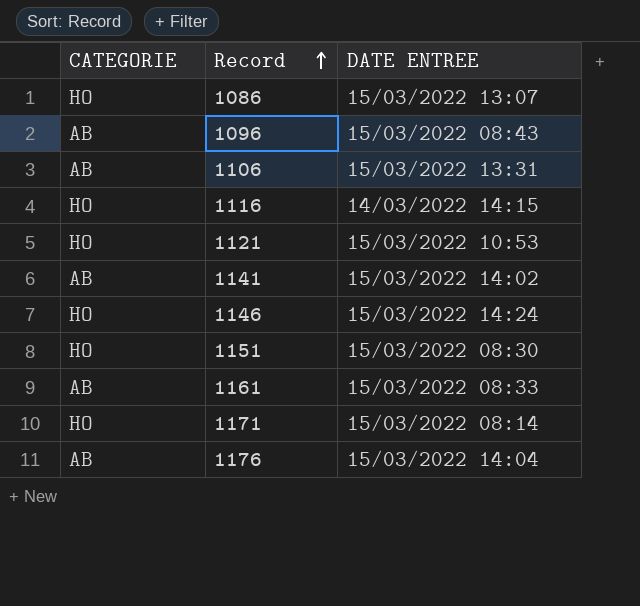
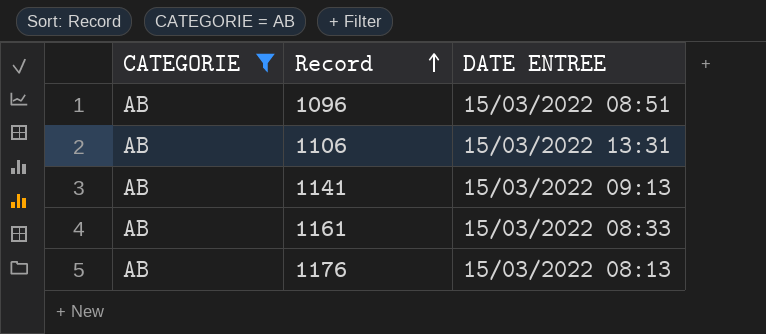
filter: none -> CATEGORIE = AB
1096 | DATE ENTREE: 15/03/2022 08:43 -> 15/03/2022 08:51
1141 | DATE ENTREE: 15/03/2022 14:02 -> 15/03/2022 09:13
1176 | DATE ENTREE: 15/03/2022 14:04 -> 15/03/2022 08:13

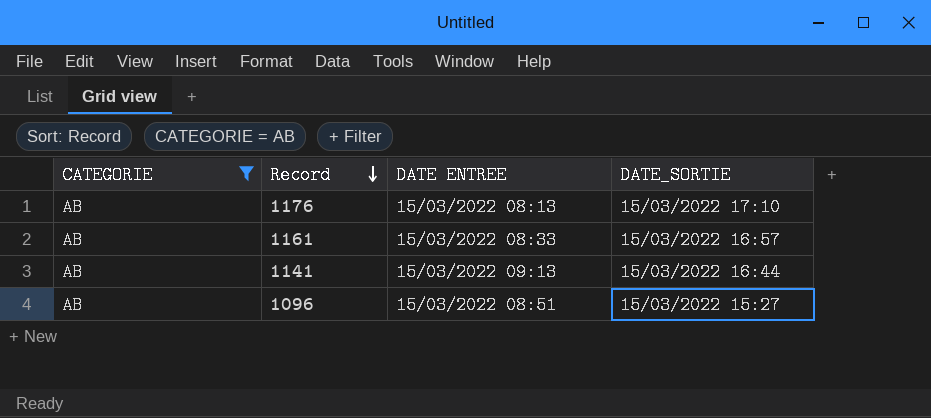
row order: Record ascending -> Record descending
column DATE_SORTIE | position: none -> 4
row 1106: AB | 15/03/2022 13:31 -> none

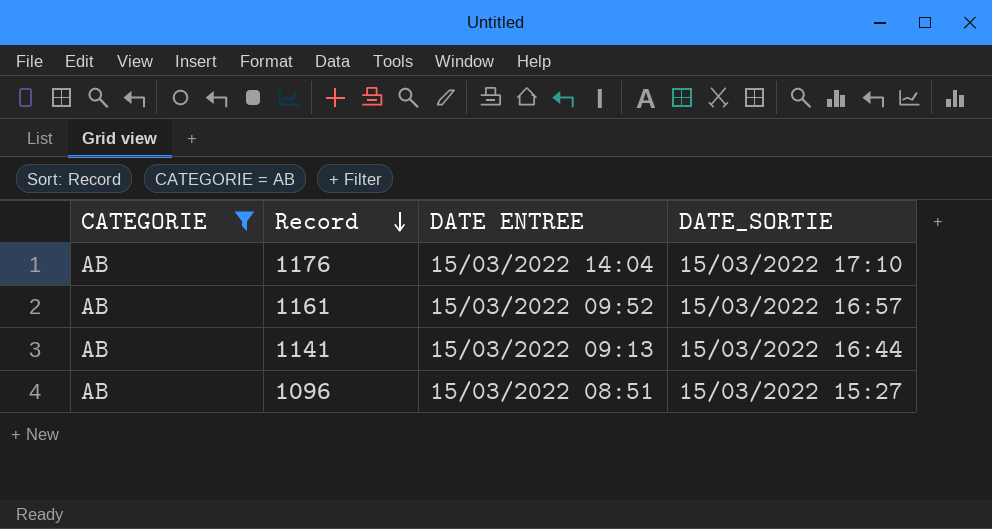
1176 | DATE ENTREE: 15/03/2022 08:13 -> 15/03/2022 14:04
1161 | DATE ENTREE: 15/03/2022 08:33 -> 15/03/2022 09:52

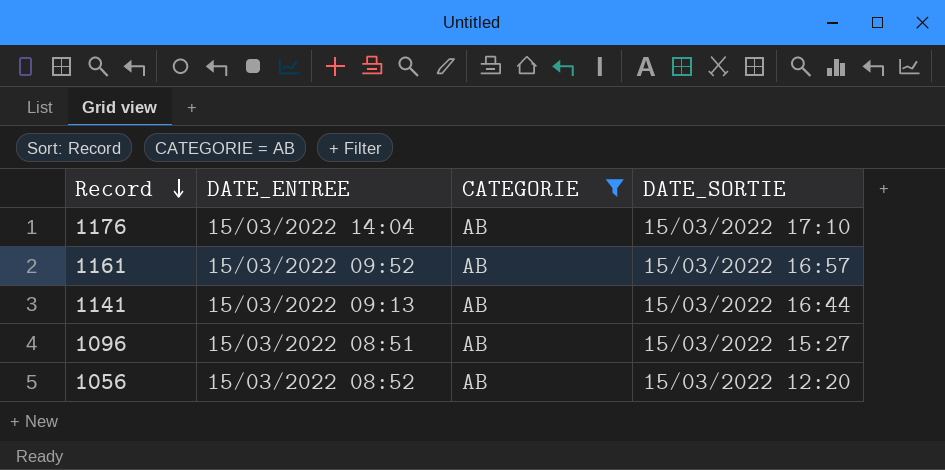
column name: DATE ENTREE -> DATE_ENTREE
column CATEGORIE | position: 1 -> 3
row 1056: none -> 15/03/2022 08:52 | AB | 15/03/2022 12:20

